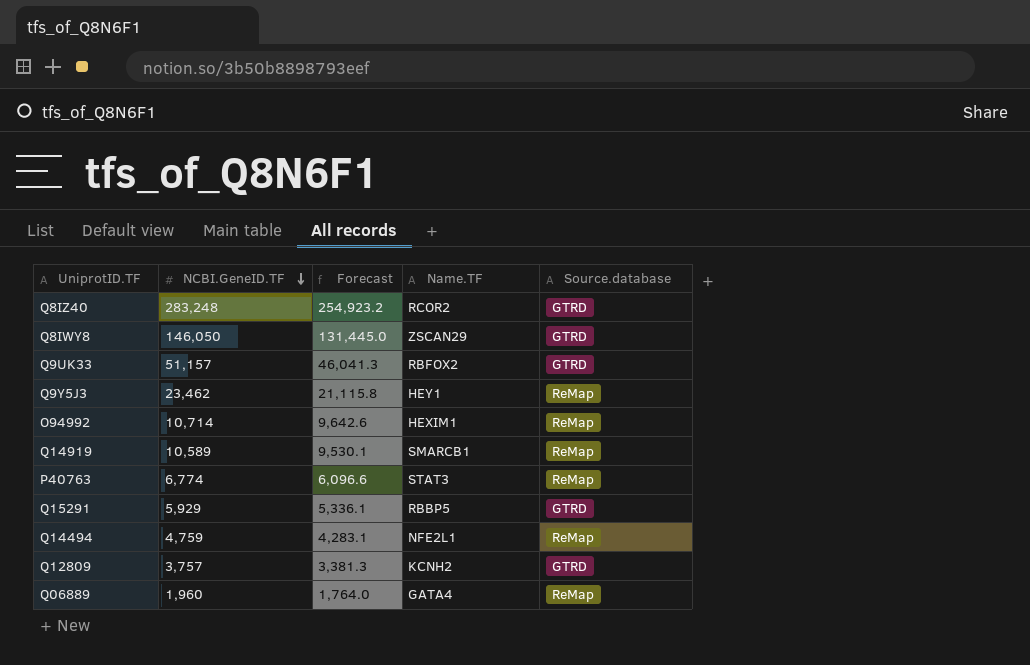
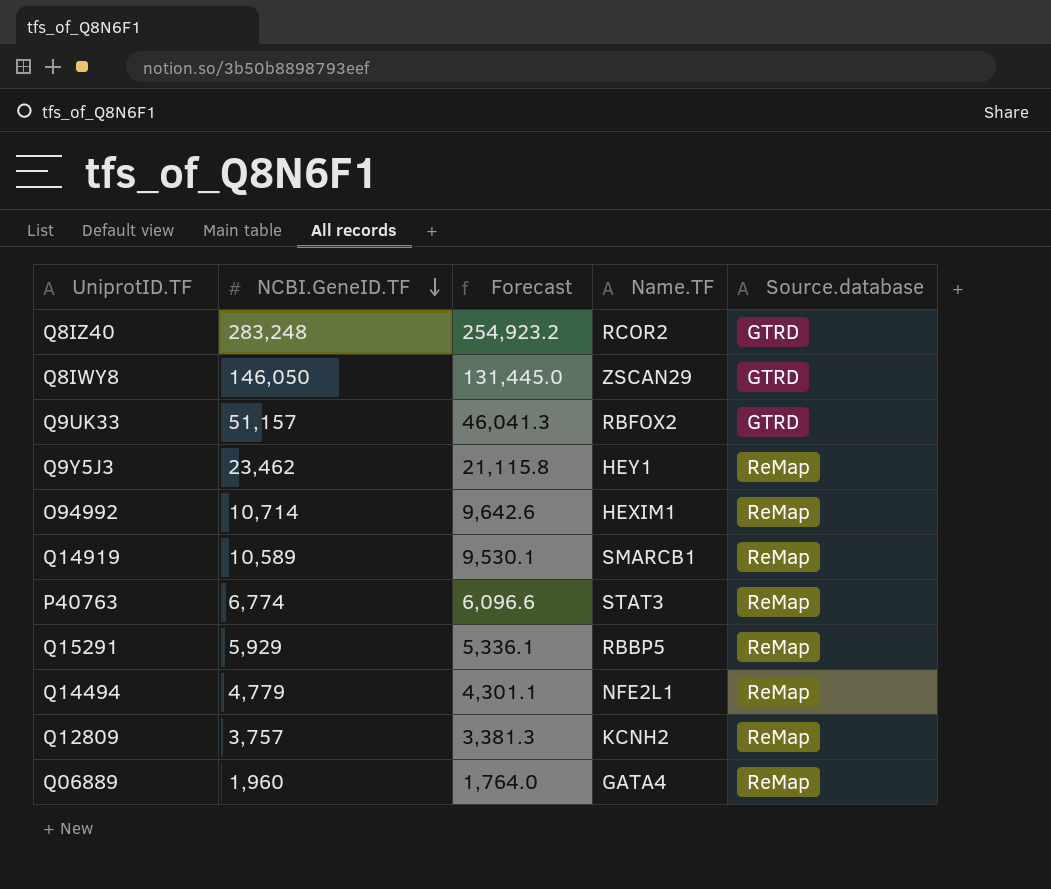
Q15291 | Source.database: GTRD -> ReMap
Q14494 | NCBI.GeneID.TF: 4,759 -> 4,779
Q14494 | Forecast: 4,283.1 -> 4,301.1
Q12809 | Source.database: GTRD -> ReMap

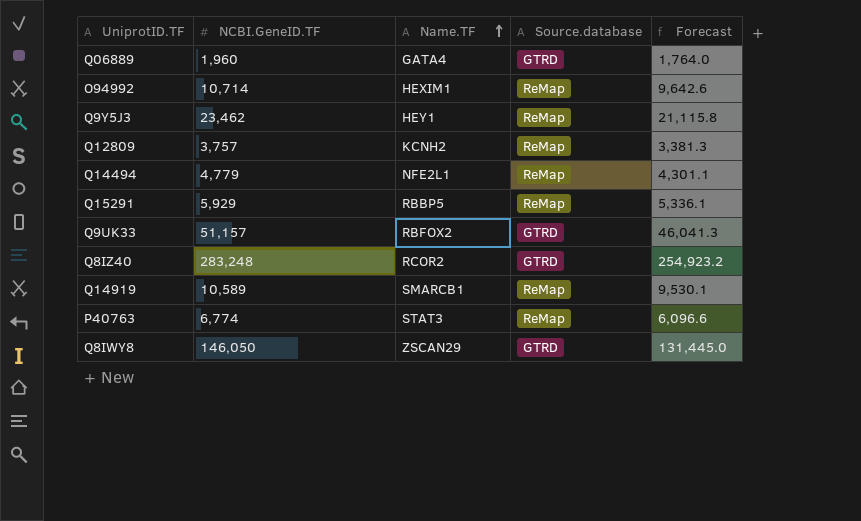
row order: NCBI.GeneID.TF descending -> Name.TF ascending
column Forecast | position: 3 -> 5
Q06889 | Source.database: ReMap -> GTRD

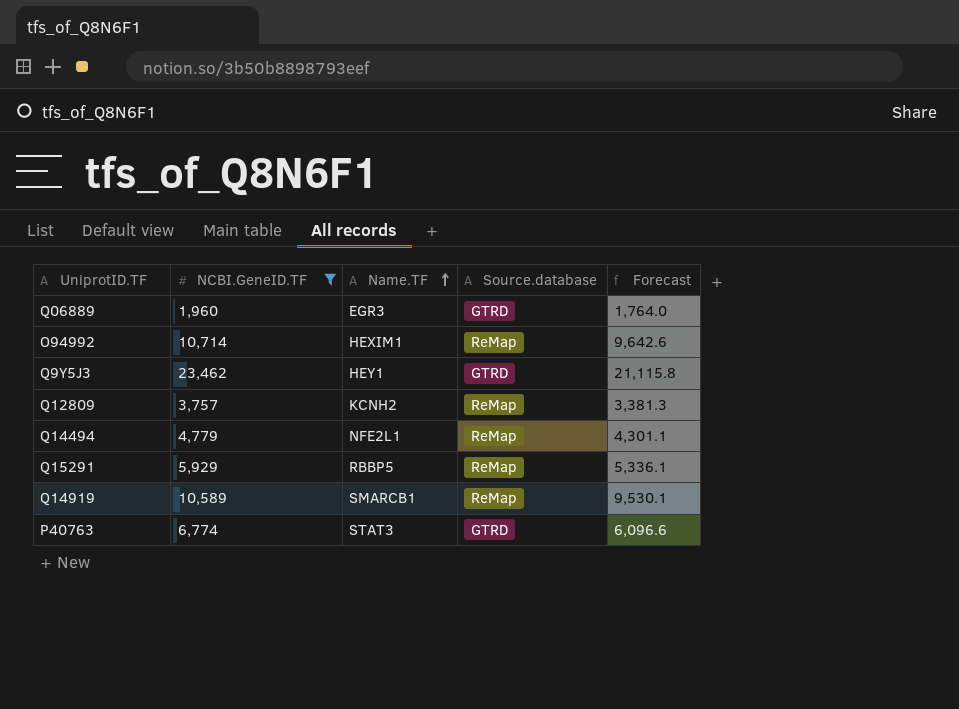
filter: none -> NCBI.GeneID.TF <= 23,462
Q06889 | Name.TF: GATA4 -> EGR3
Q9Y5J3 | Source.database: ReMap -> GTRD
P40763 | Source.database: ReMap -> GTRD

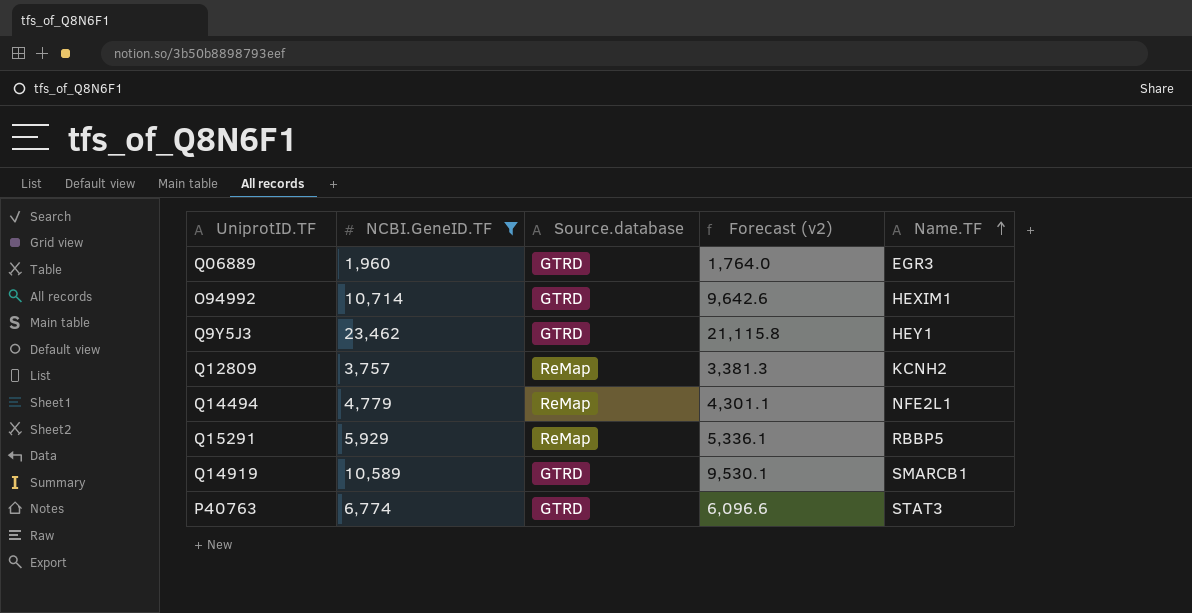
column name: Forecast -> Forecast (v2)
column Name.TF | position: 3 -> 5
O94992 | Source.database: ReMap -> GTRD
Q14919 | Source.database: ReMap -> GTRD

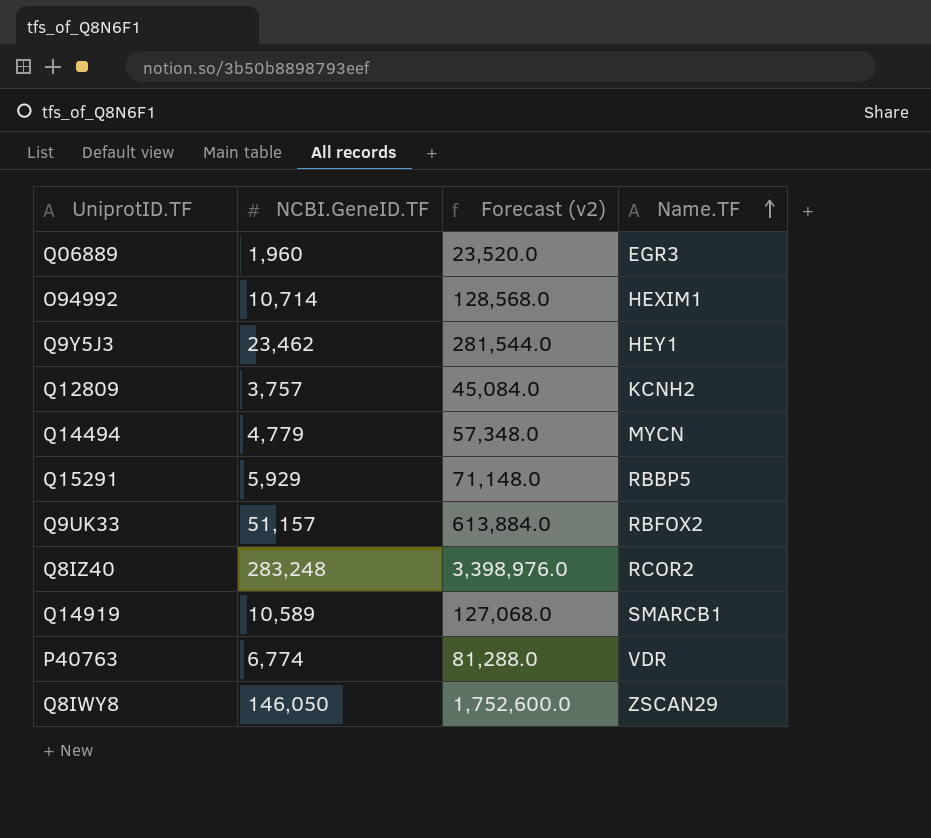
filter: NCBI.GeneID.TF <= 23,462 -> none
column Source.database | position: 3 -> none
column Forecast (v2) | formula: [NCBI.GeneID.TF] * 0.9 -> [NCBI.GeneID.TF] * 12
Q14494 | Name.TF: NFE2L1 -> MYCN
P40763 | Name.TF: STAT3 -> VDR

